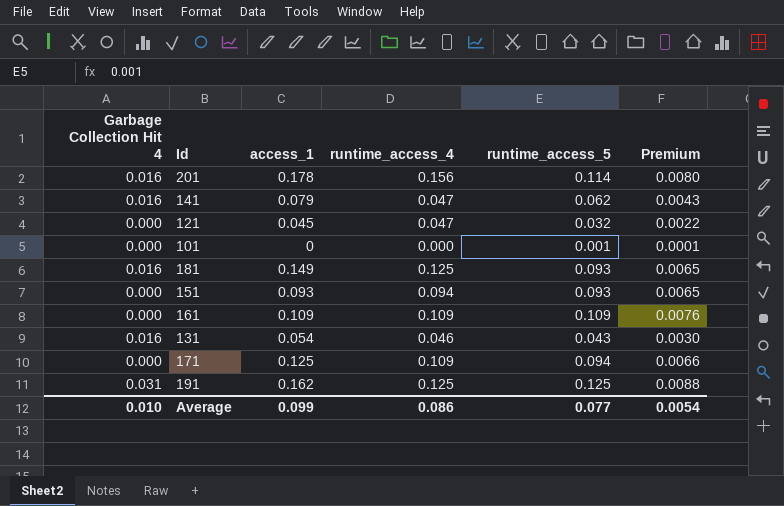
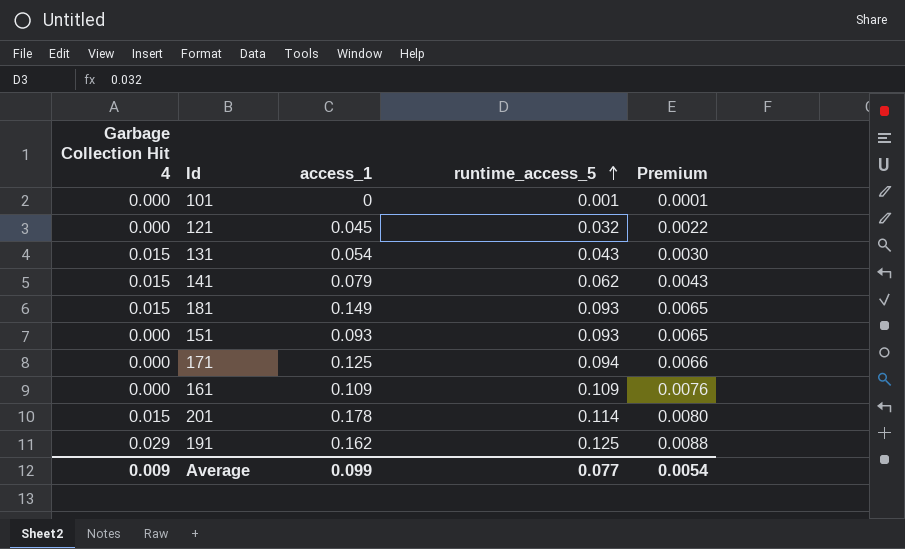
row order: none -> runtime_access_5 ascending
column runtime_access_4 | position: 4 -> none
131 | Garbage Collection Hit 4: 0.016 -> 0.015
141 | Garbage Collection Hit 4: 0.016 -> 0.015
181 | Garbage Collection Hit 4: 0.016 -> 0.015
201 | Garbage Collection Hit 4: 0.016 -> 0.015
191 | Garbage Collection Hit 4: 0.031 -> 0.029
Average | Garbage Collection Hit 4: 0.010 -> 0.009

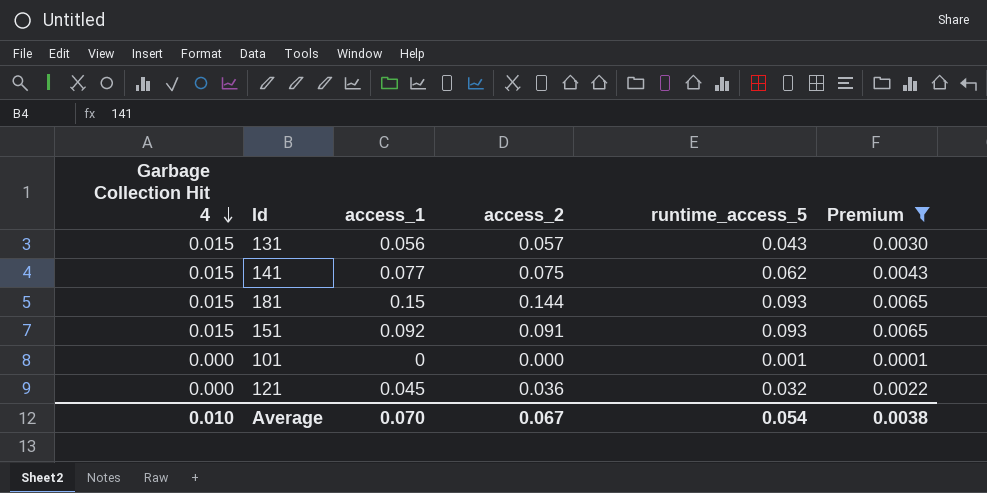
filter: none -> Premium <= 0.0065
row order: runtime_access_5 ascending -> Garbage Collection Hit 4 descending
column access_2 | position: none -> 4
131 | access_1: 0.054 -> 0.056
141 | access_1: 0.079 -> 0.077
181 | access_1: 0.149 -> 0.15
151 | Garbage Collection Hit 4: 0.000 -> 0.015
151 | access_1: 0.093 -> 0.092
Average | Garbage Collection Hit 4: 0.009 -> 0.010
Average | access_1: 0.099 -> 0.070
Average | runtime_access_5: 0.077 -> 0.054
Average | Premium: 0.0054 -> 0.0038

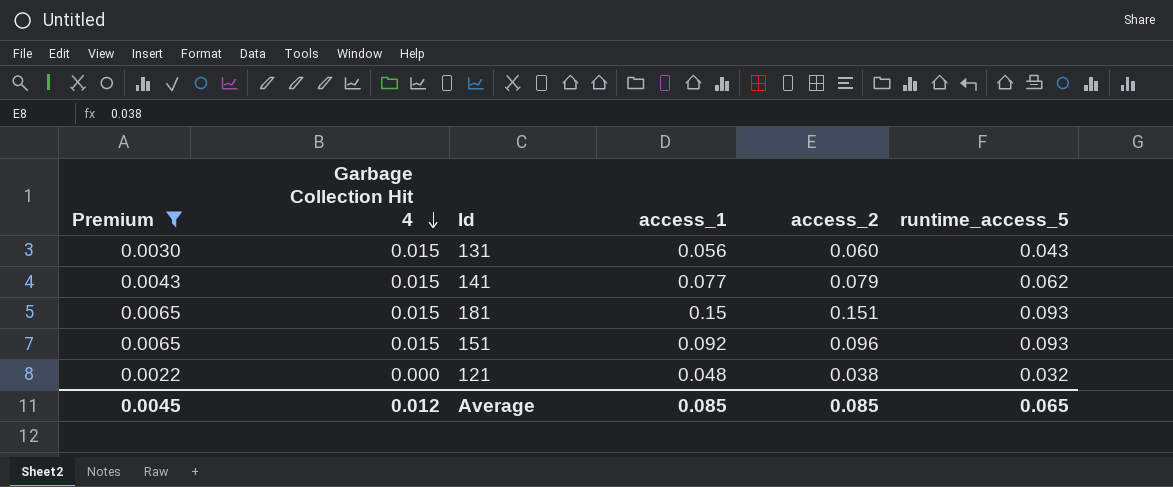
column Premium | position: 6 -> 1
row 101: 0.000 | 0 | 0.000 | 0.001 | 0.0001 -> none
131 | access_2: 0.057 -> 0.060
141 | access_2: 0.075 -> 0.079
181 | access_2: 0.144 -> 0.151
151 | access_2: 0.091 -> 0.096
121 | access_1: 0.045 -> 0.048
121 | access_2: 0.036 -> 0.038
Average | Premium: 0.0038 -> 0.0045
Average | Garbage Collection Hit 4: 0.010 -> 0.012
Average | access_1: 0.070 -> 0.085
Average | access_2: 0.067 -> 0.085
Average | runtime_access_5: 0.054 -> 0.065

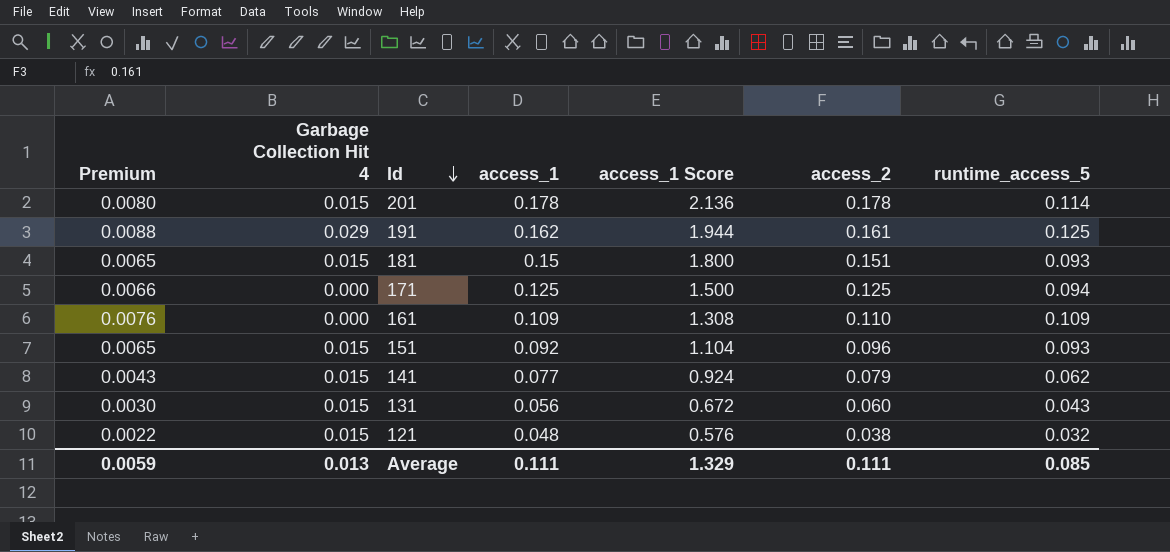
filter: Premium <= 0.0065 -> none
row order: Garbage Collection Hit 4 descending -> Id descending
column access_1 Score | formula: none -> [access_1] * 12
121 | Garbage Collection Hit 4: 0.000 -> 0.015
Average | Premium: 0.0045 -> 0.0059
Average | Garbage Collection Hit 4: 0.012 -> 0.013
Average | access_1: 0.085 -> 0.111
Average | access_2: 0.085 -> 0.111
Average | runtime_access_5: 0.065 -> 0.085

